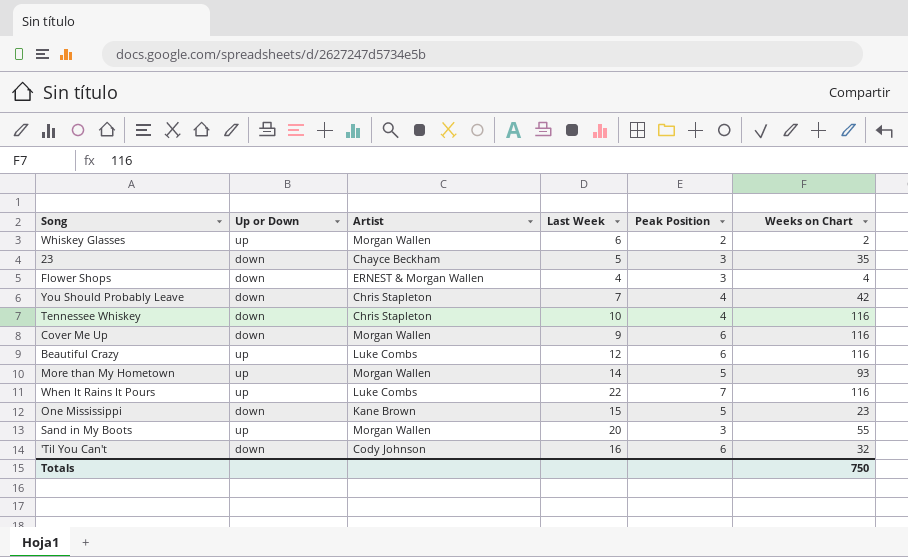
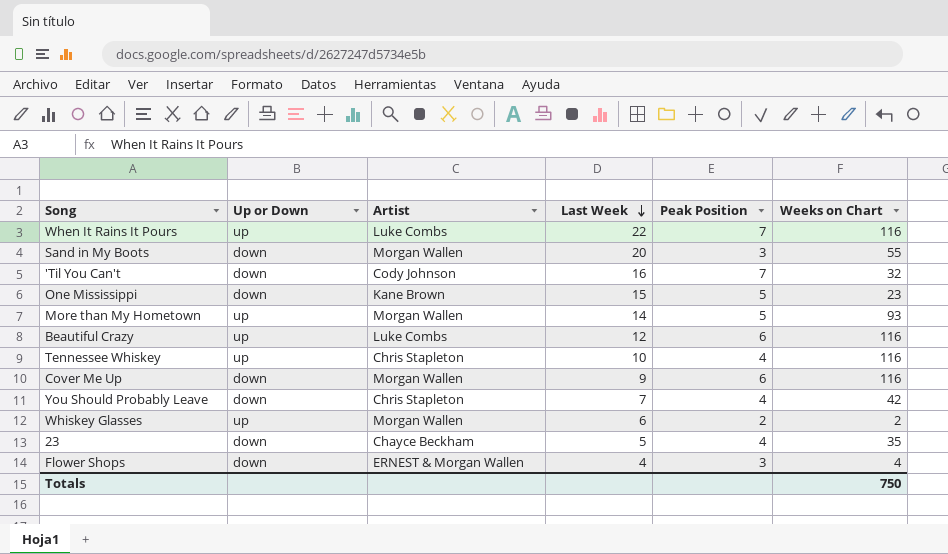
row order: none -> Last Week descending
Sand in My Boots | Up or Down: up -> down
'Til You Can't | Peak Position: 6 -> 7
Tennessee Whiskey | Up or Down: down -> up
23 | Peak Position: 3 -> 4

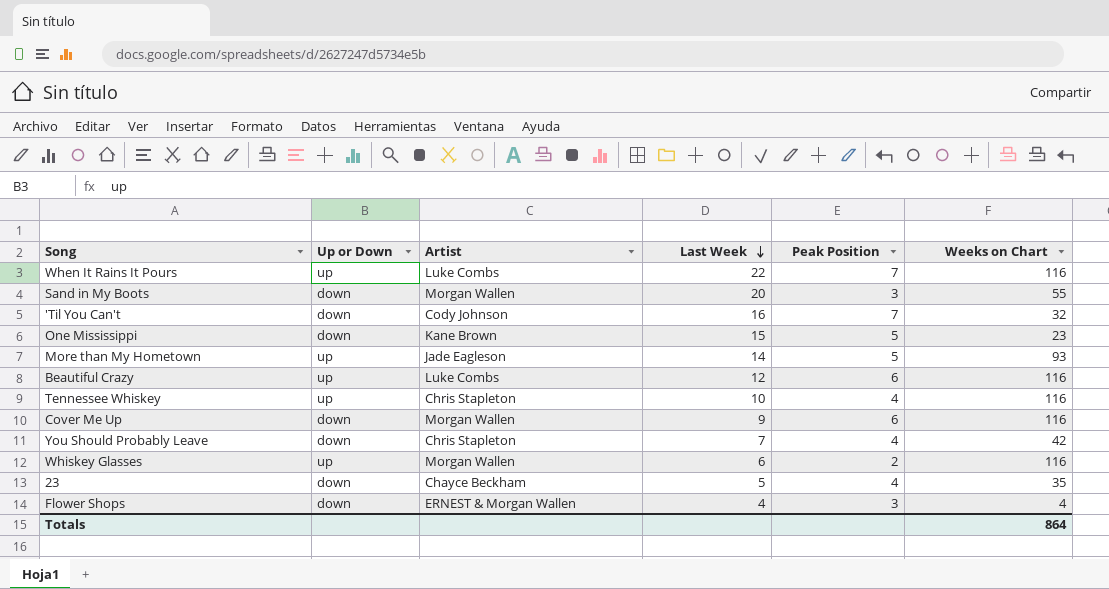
More than My Hometown | Artist: Morgan Wallen -> Jade Eagleson
Whiskey Glasses | Weeks on Chart: 2 -> 116
Totals | Weeks on Chart: 750 -> 864

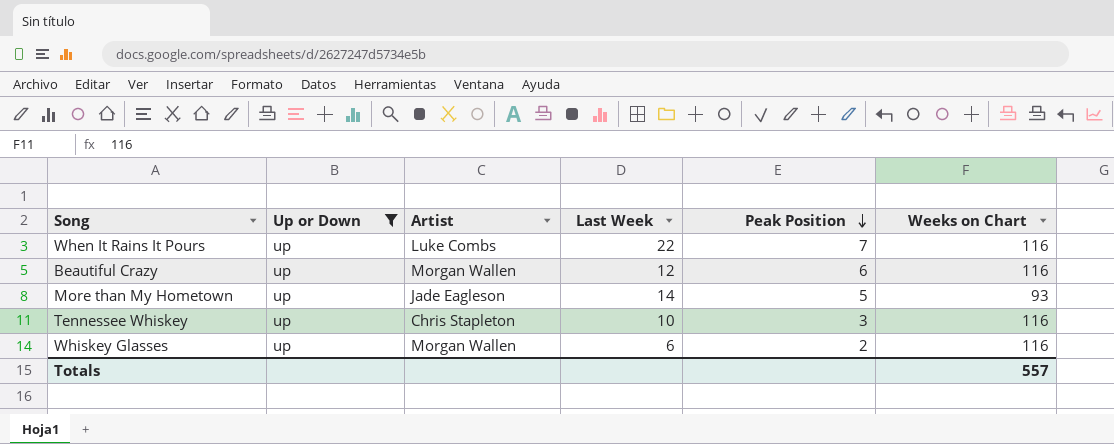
filter: none -> Up or Down = up
row order: Last Week descending -> Peak Position descending
Beautiful Crazy | Artist: Luke Combs -> Morgan Wallen
Tennessee Whiskey | Peak Position: 4 -> 3
Totals | Weeks on Chart: 864 -> 557

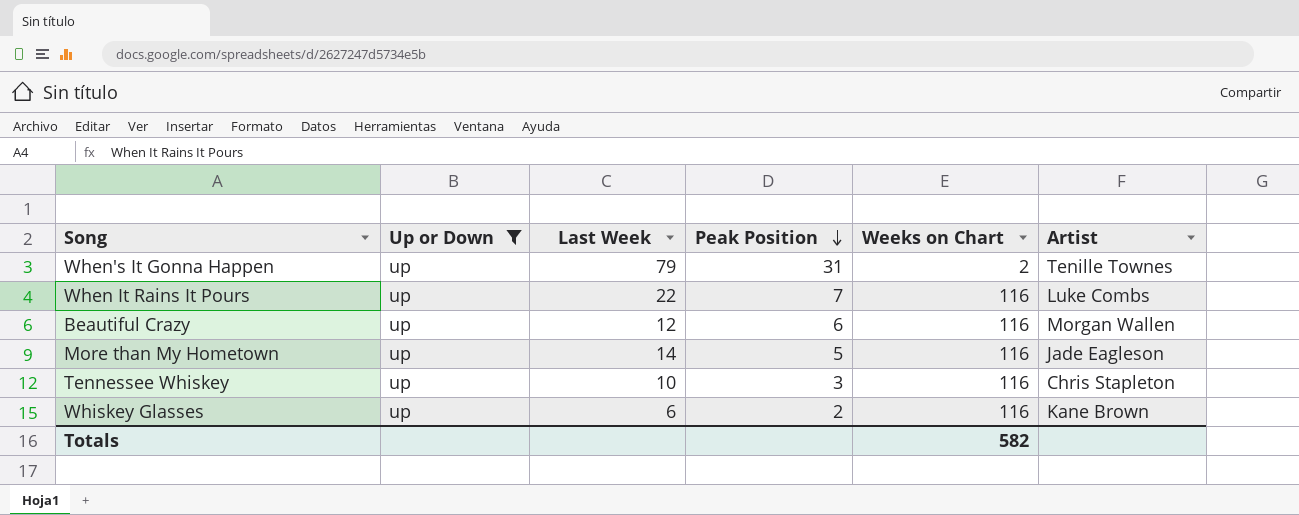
column Artist | position: 3 -> 6
row When's It Gonna Happen: none -> up | 79 | 31 | 2 | Tenille Townes
More than My Hometown | Weeks on Chart: 93 -> 116
Whiskey Glasses | Artist: Morgan Wallen -> Kane Brown
Totals | Weeks on Chart: 557 -> 582

